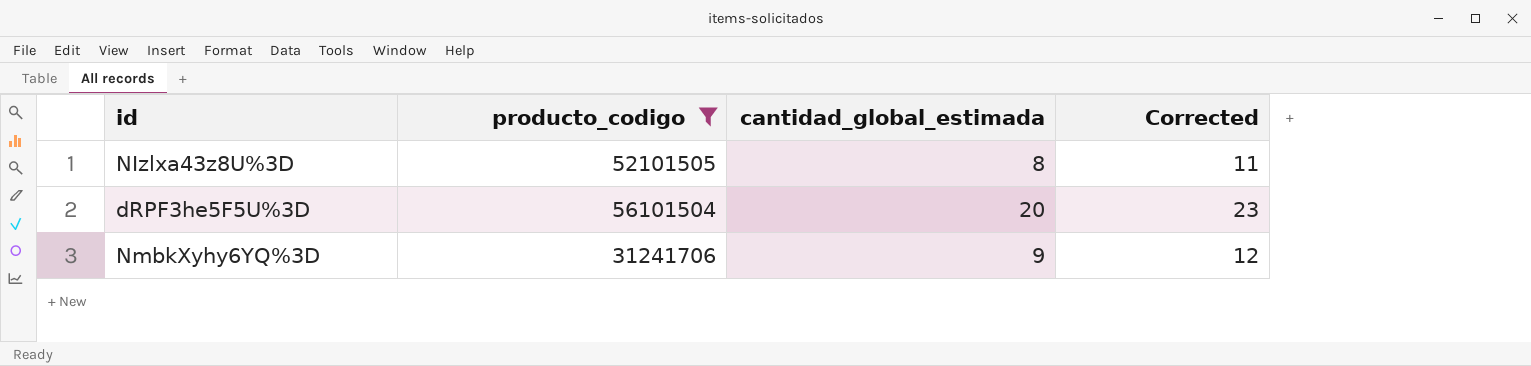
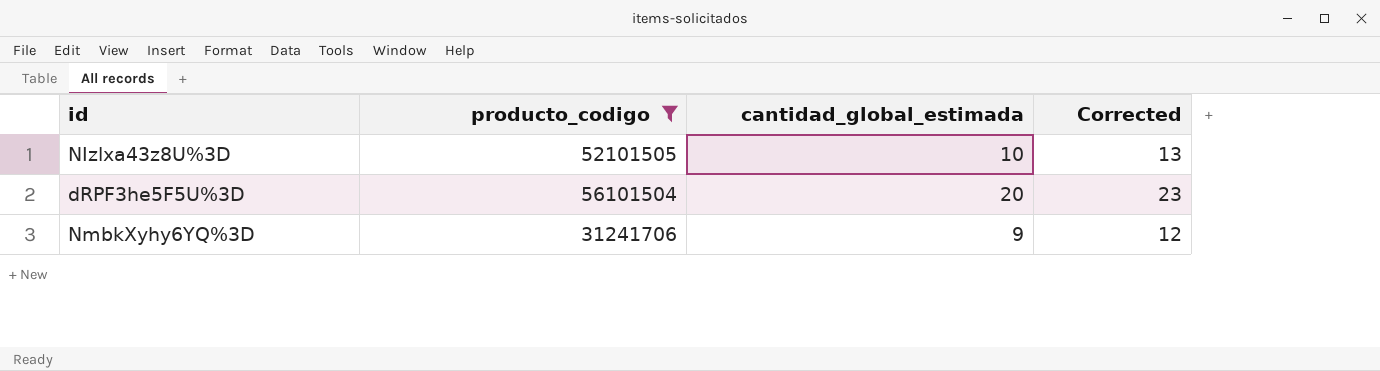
NIzlxa43z8U%3D | cantidad_global_estimada: 8 -> 10
NIzlxa43z8U%3D | Corrected: 11 -> 13

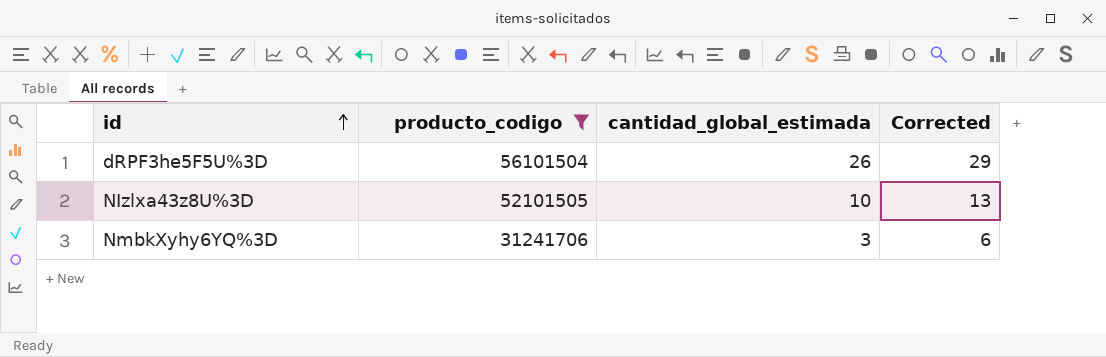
row order: none -> id ascending
dRPF3he5F5U%3D | cantidad_global_estimada: 20 -> 26
dRPF3he5F5U%3D | Corrected: 23 -> 29
NmbkXyhy6YQ%3D | cantidad_global_estimada: 9 -> 3
NmbkXyhy6YQ%3D | Corrected: 12 -> 6

